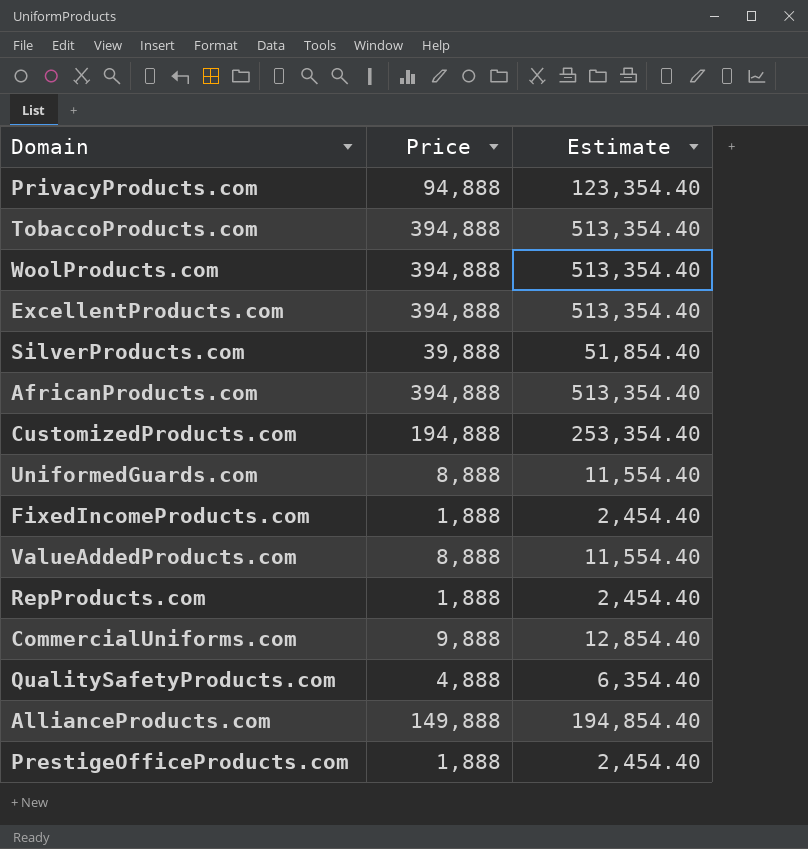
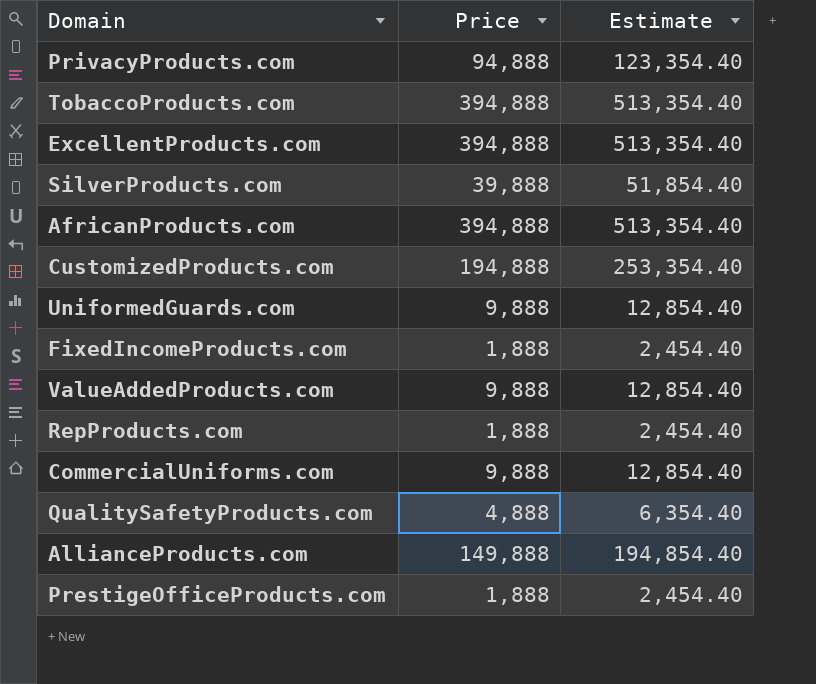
row WoolProducts.com: 394,888 | 513,354.40 -> none
UniformedGuards.com | Price: 8,888 -> 9,888
UniformedGuards.com | Estimate: 11,554.40 -> 12,854.40
ValueAddedProducts.com | Price: 8,888 -> 9,888
ValueAddedProducts.com | Estimate: 11,554.40 -> 12,854.40

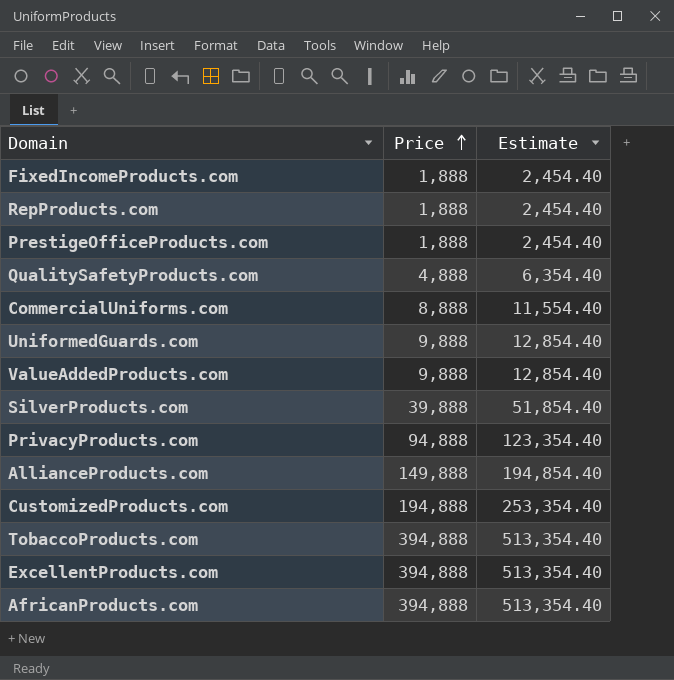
row order: none -> Price ascending
CommercialUniforms.com | Price: 9,888 -> 8,888
CommercialUniforms.com | Estimate: 12,854.40 -> 11,554.40

